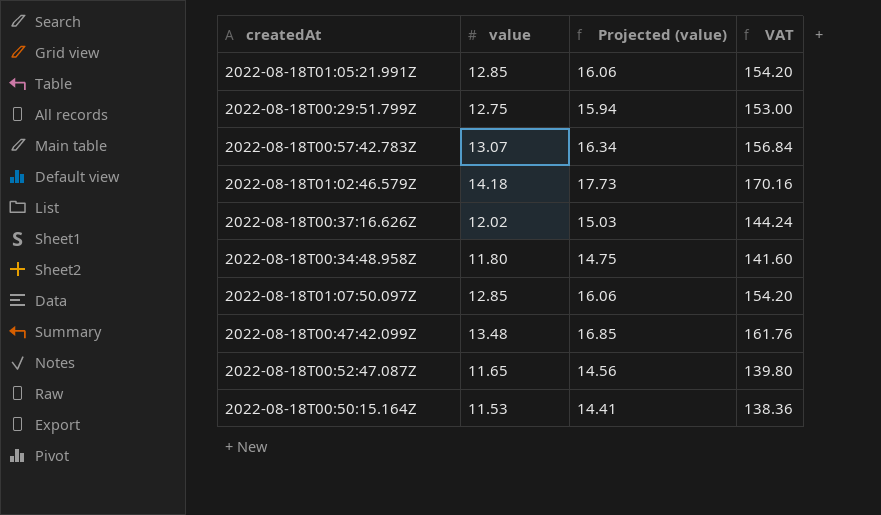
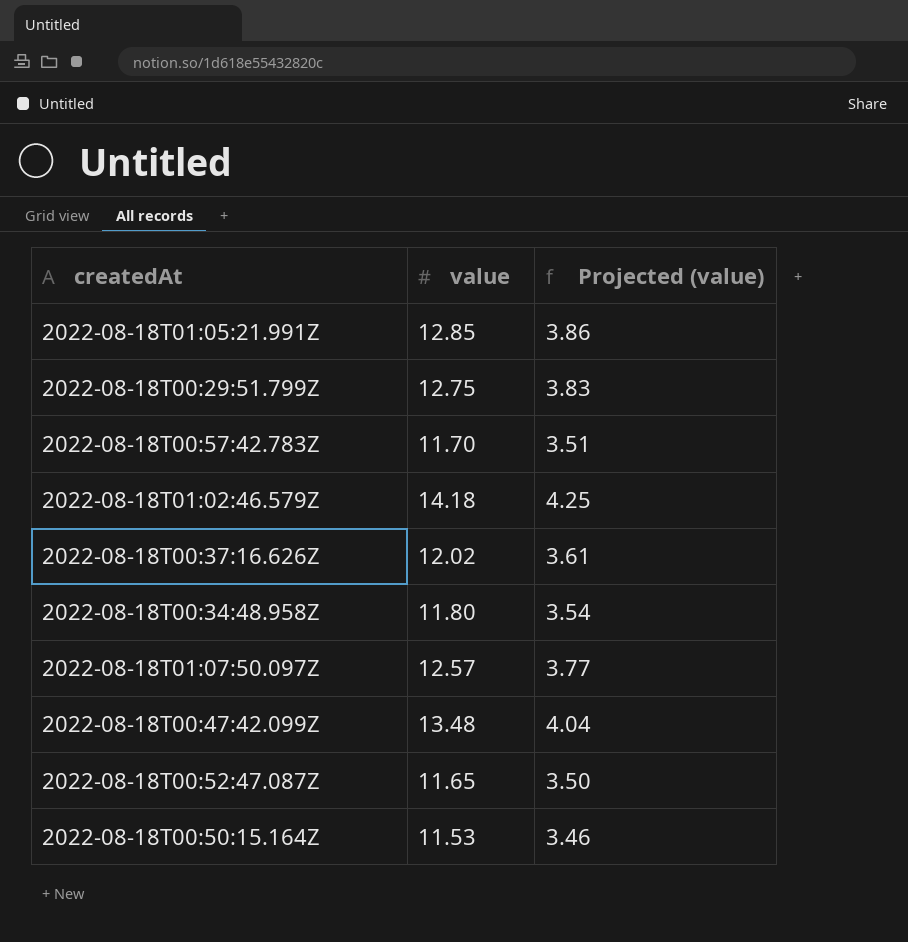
column VAT | formula: [value] * 12 -> none
column Projected (value) | formula: [value] * 1.25 -> [value] * 0.3
2022-08-18T00:57:42.783Z | value: 13.07 -> 11.70
2022-08-18T01:07:50.097Z | value: 12.85 -> 12.57

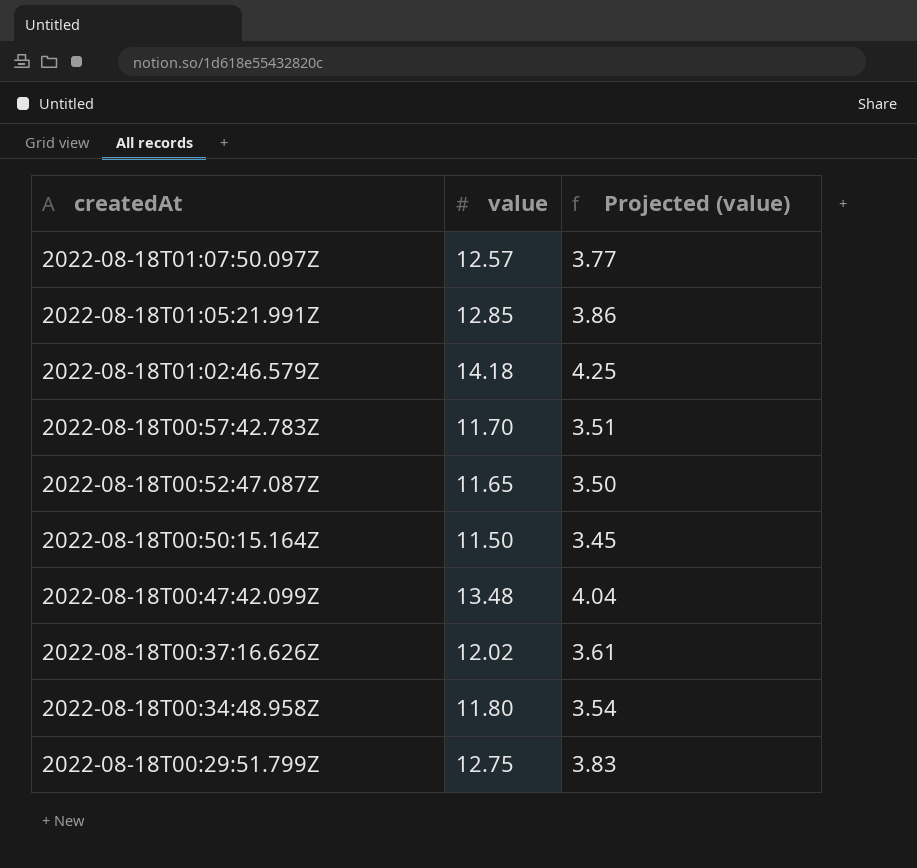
row order: none -> createdAt descending
2022-08-18T00:50:15.164Z | value: 11.53 -> 11.50
2022-08-18T00:50:15.164Z | Projected (value): 3.46 -> 3.45

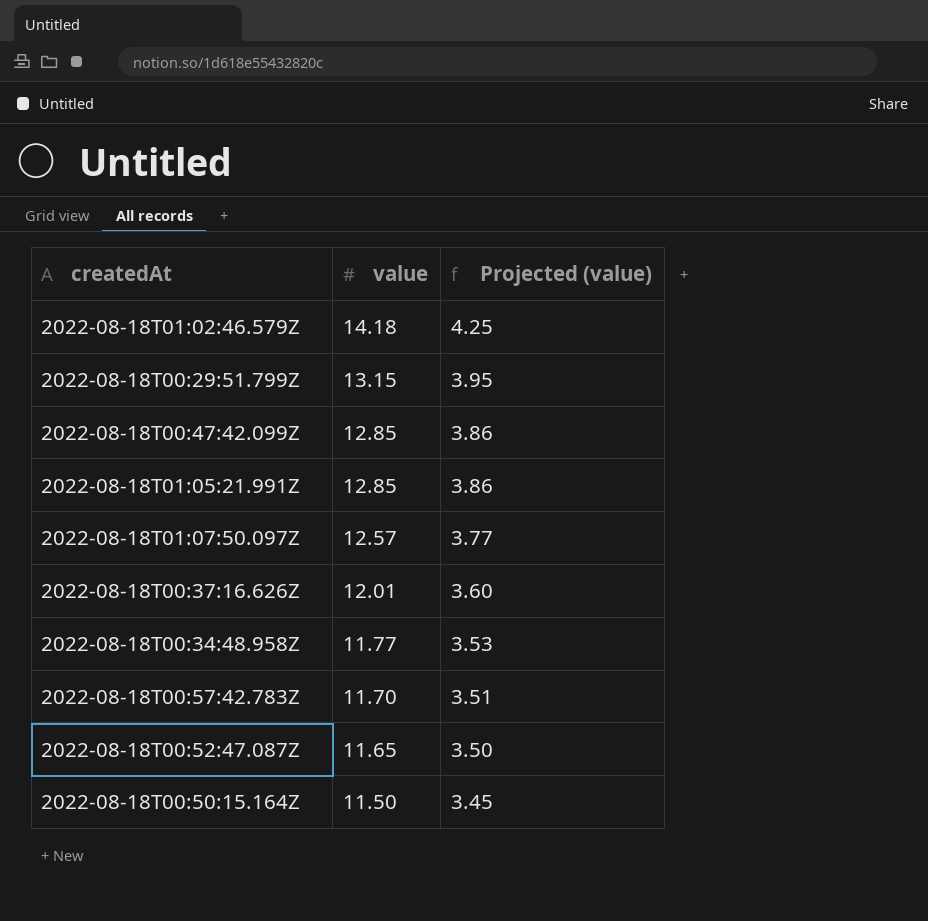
row order: createdAt descending -> value descending
2022-08-18T00:29:51.799Z | value: 12.75 -> 13.15
2022-08-18T00:29:51.799Z | Projected (value): 3.83 -> 3.95
2022-08-18T00:47:42.099Z | value: 13.48 -> 12.85
2022-08-18T00:47:42.099Z | Projected (value): 4.04 -> 3.86
2022-08-18T00:37:16.626Z | value: 12.02 -> 12.01
2022-08-18T00:37:16.626Z | Projected (value): 3.61 -> 3.60
2022-08-18T00:34:48.958Z | value: 11.80 -> 11.77
2022-08-18T00:34:48.958Z | Projected (value): 3.54 -> 3.53

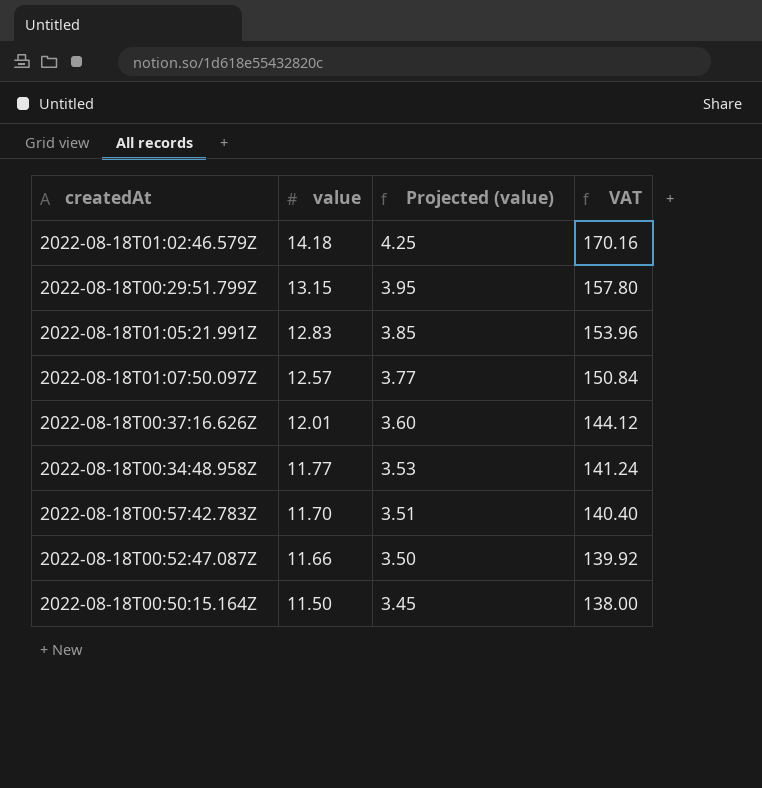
column VAT | formula: none -> [value] * 12
row 2022-08-18T00:47:42.099Z: 12.85 | 3.86 -> none
2022-08-18T01:05:21.991Z | value: 12.85 -> 12.83
2022-08-18T01:05:21.991Z | Projected (value): 3.86 -> 3.85
2022-08-18T00:52:47.087Z | value: 11.65 -> 11.66

